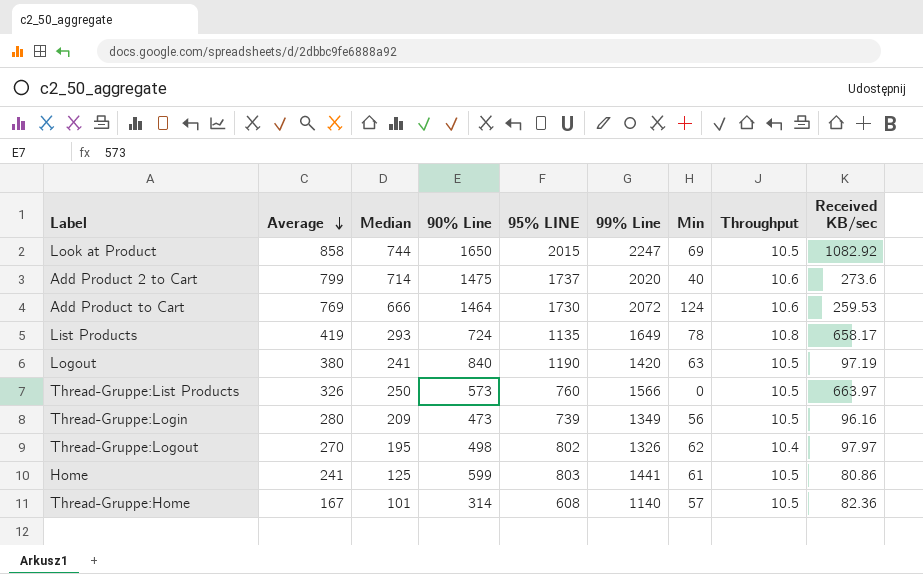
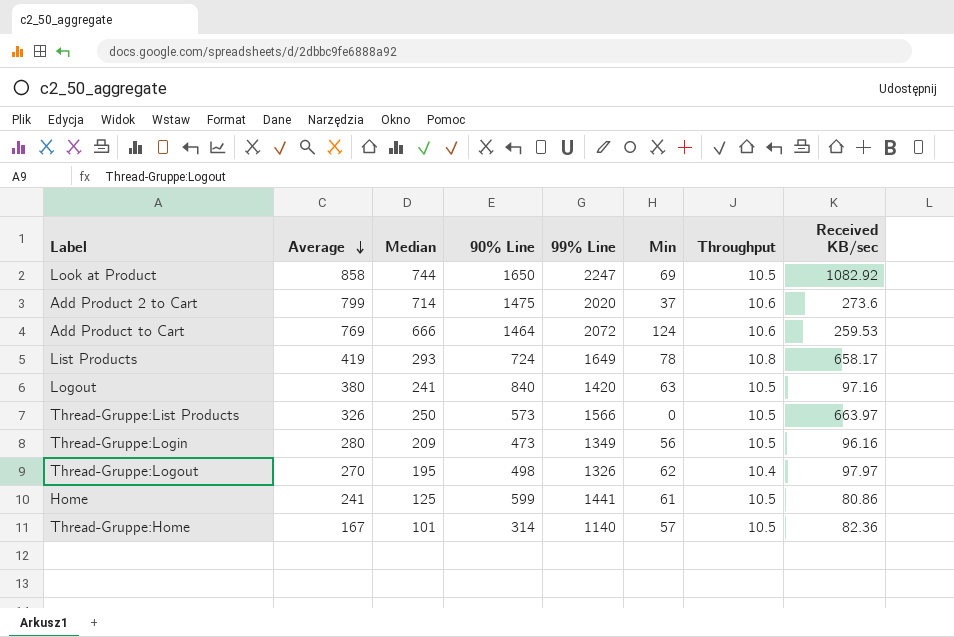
column 95% LINE | position: 5 -> none
Add Product 2 to Cart | Min: 40 -> 37
Logout | Received KB/sec: 97.19 -> 97.16

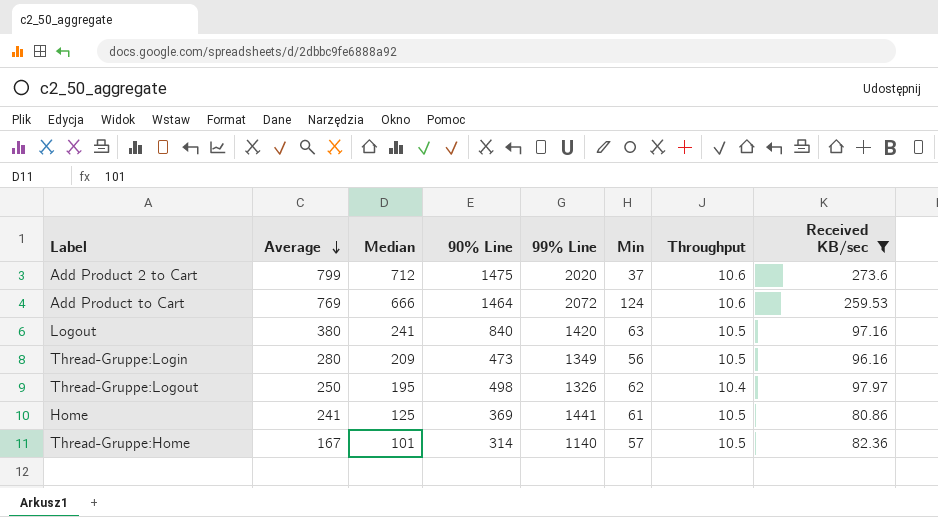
filter: none -> Received KB/sec <= 273.6
Add Product 2 to Cart | Median: 714 -> 712
Thread-Gruppe:Logout | Average: 270 -> 250
Home | 90% Line: 599 -> 369

